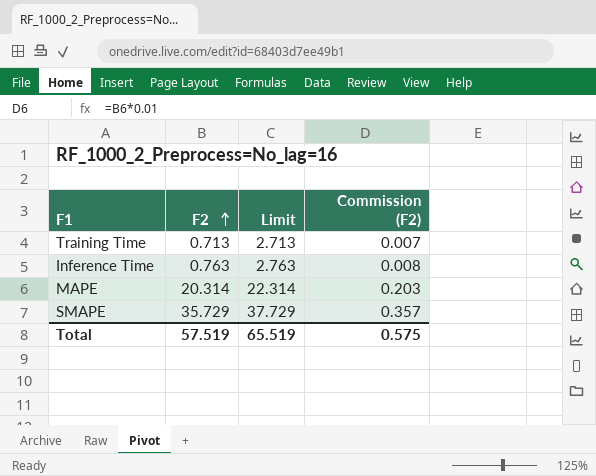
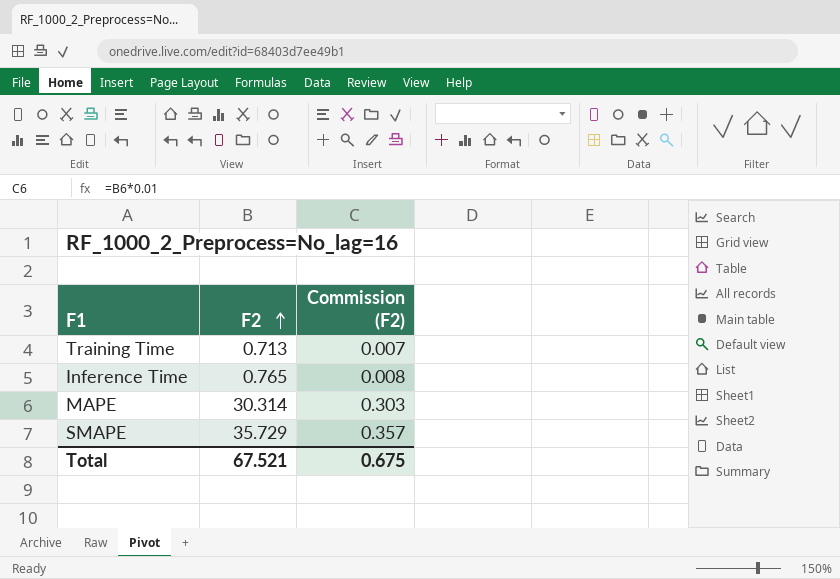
column Limit | formula: [F2] + 2 -> none
Inference Time | F2: 0.763 -> 0.765
MAPE | F2: 20.314 -> 30.314
MAPE | Commission (F2): 0.203 -> 0.303
Total | F2: 57.519 -> 67.521
Total | Commission (F2): 0.575 -> 0.675

